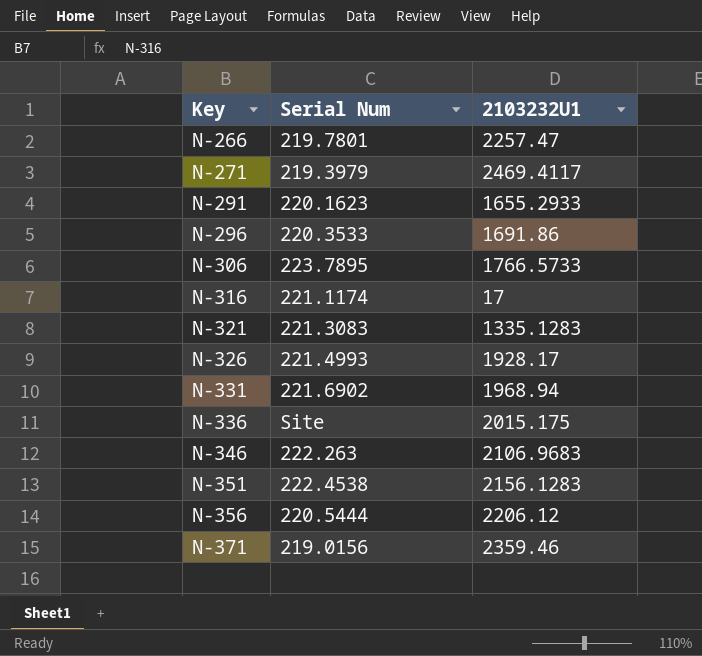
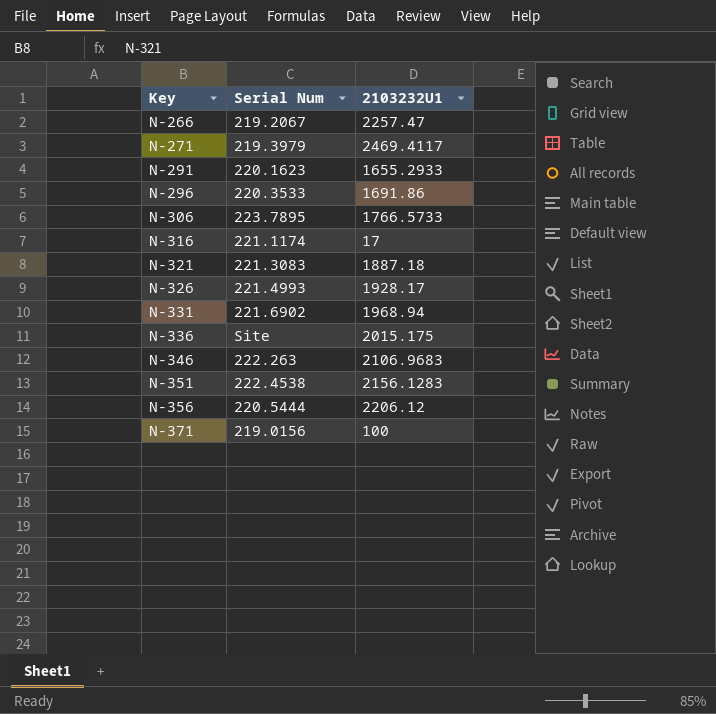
N-266 | Serial Num: 219.7801 -> 219.2067
N-321 | 2103232U1: 1335.1283 -> 1887.18
N-371 | 2103232U1: 2359.46 -> 100

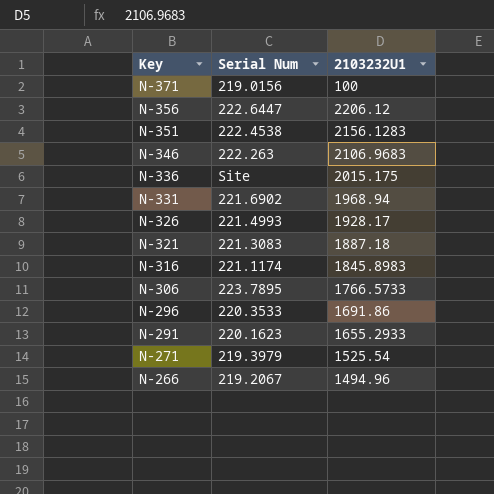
row order: Key ascending -> Key descending
N-356 | Serial Num: 220.5444 -> 222.6447
N-316 | 2103232U1: 17 -> 1845.8983
N-271 | 2103232U1: 2469.4117 -> 1525.54
N-266 | 2103232U1: 2257.47 -> 1494.96

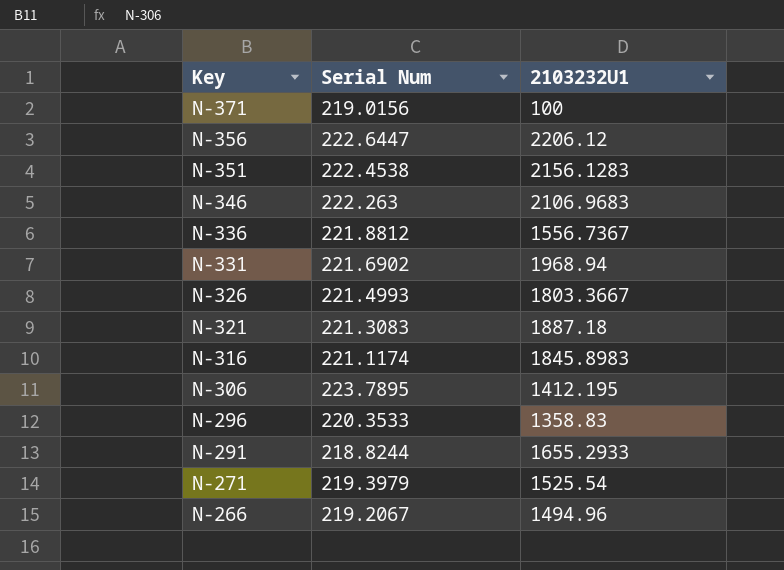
N-336 | Serial Num: Site -> 221.8812
N-336 | 2103232U1: 2015.175 -> 1556.7367
N-326 | 2103232U1: 1928.17 -> 1803.3667
N-306 | 2103232U1: 1766.5733 -> 1412.195
N-296 | 2103232U1: 1691.86 -> 1358.83
N-291 | Serial Num: 220.1623 -> 218.8244

